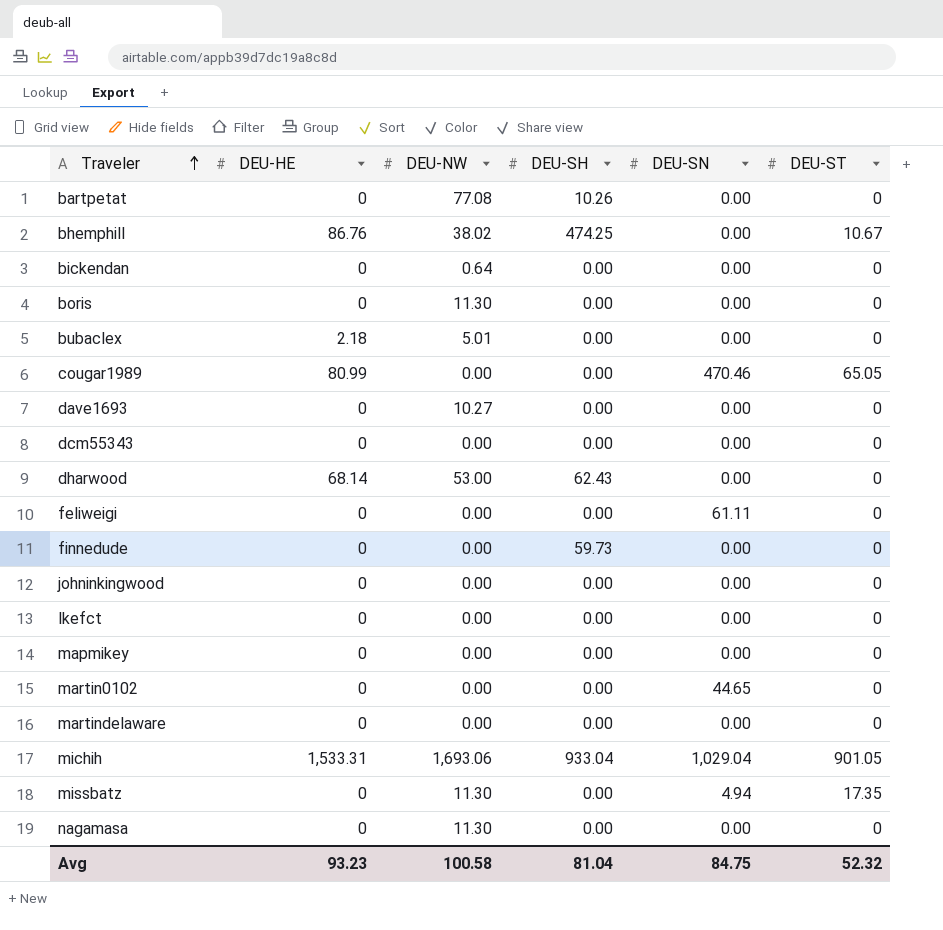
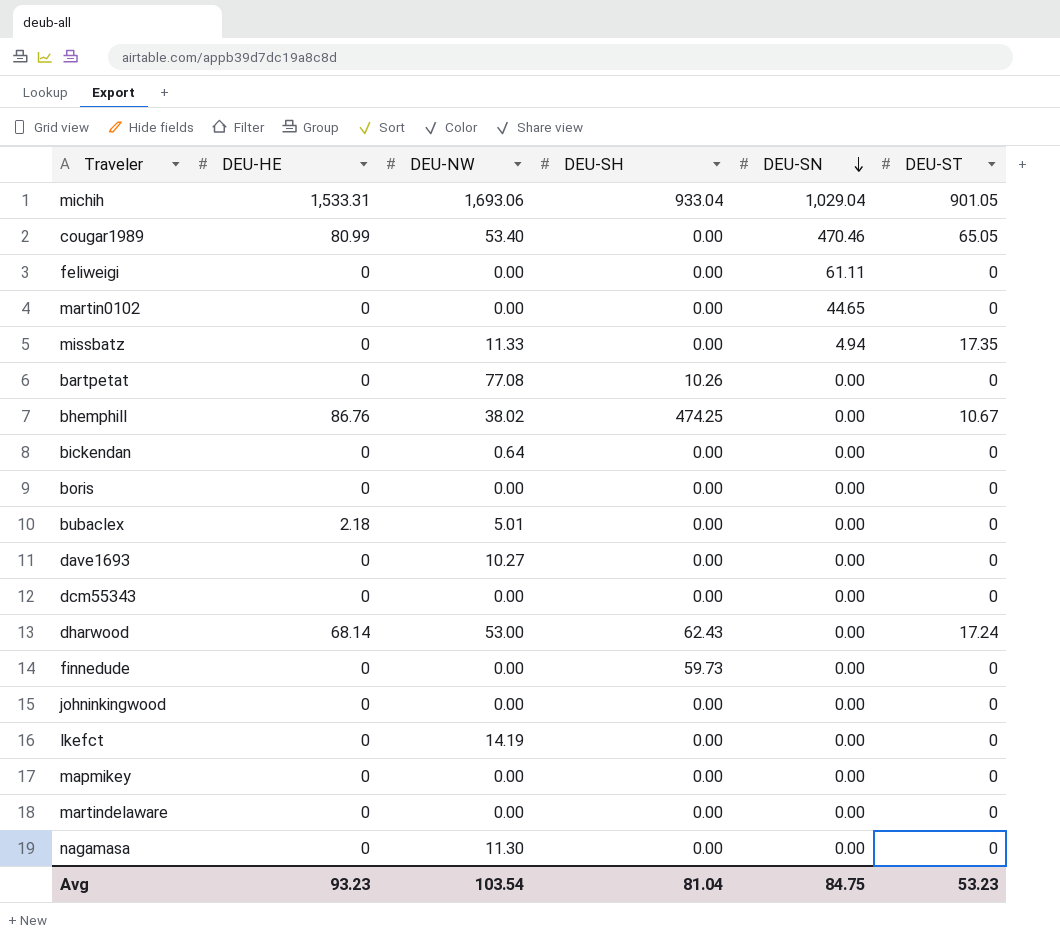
row order: Traveler ascending -> DEU-SN descending
cougar1989 | DEU-NW: 0.00 -> 53.40
missbatz | DEU-NW: 11.30 -> 11.33
boris | DEU-NW: 11.30 -> 0.00
dharwood | DEU-ST: 0 -> 17.24
lkefct | DEU-NW: 0.00 -> 14.19
Avg | DEU-NW: 100.58 -> 103.54
Avg | DEU-ST: 52.32 -> 53.23

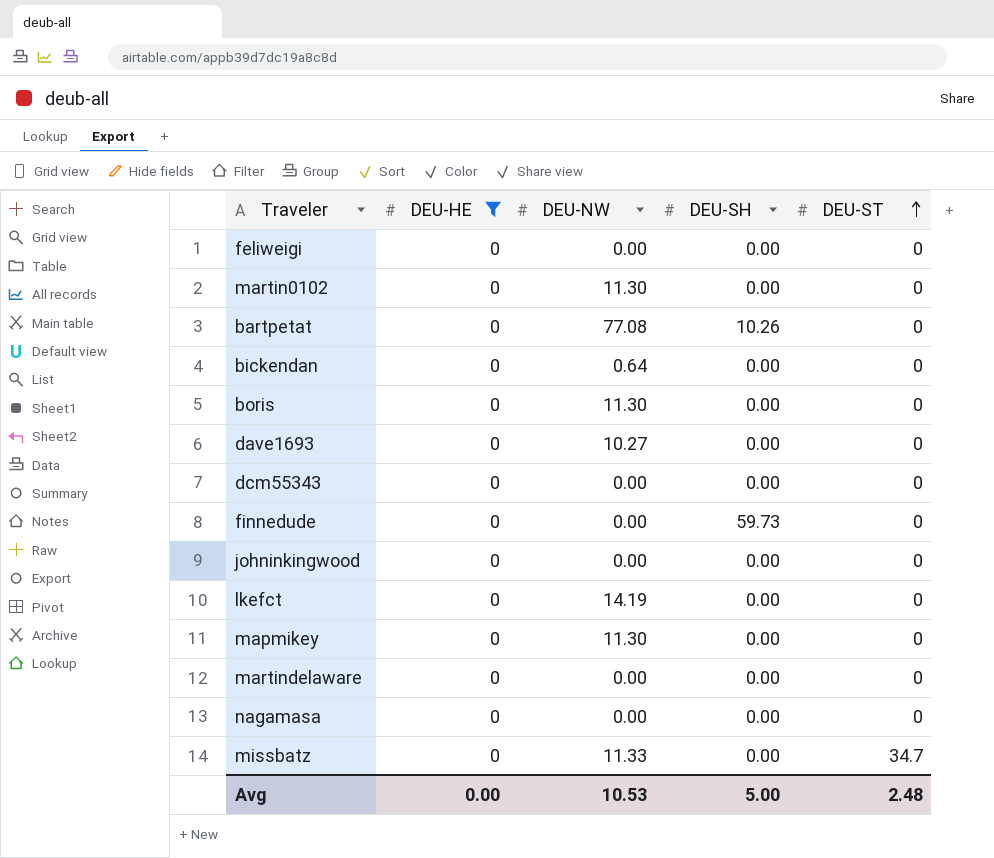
filter: none -> DEU-HE = 0
row order: DEU-SN descending -> DEU-ST ascending
column DEU-SN | position: 5 -> none
martin0102 | DEU-NW: 0.00 -> 11.30
boris | DEU-NW: 0.00 -> 11.30
mapmikey | DEU-NW: 0.00 -> 11.30
nagamasa | DEU-NW: 11.30 -> 0.00
missbatz | DEU-ST: 17.35 -> 34.7
Avg | DEU-HE: 93.23 -> 0.00
Avg | DEU-NW: 103.54 -> 10.53
Avg | DEU-SH: 81.04 -> 5.00
Avg | DEU-ST: 53.23 -> 2.48

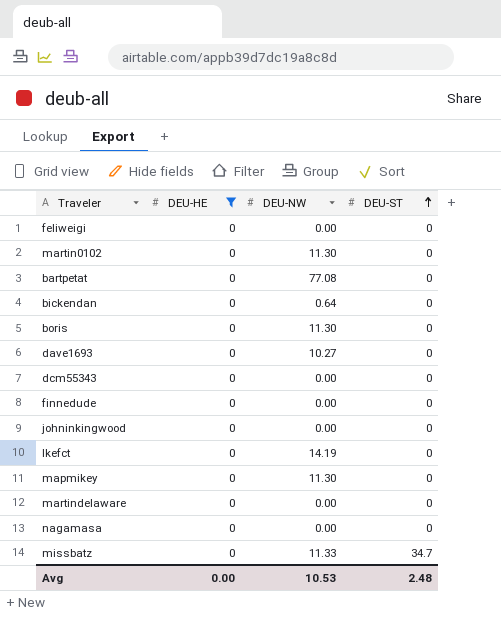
column DEU-SH | position: 4 -> none

